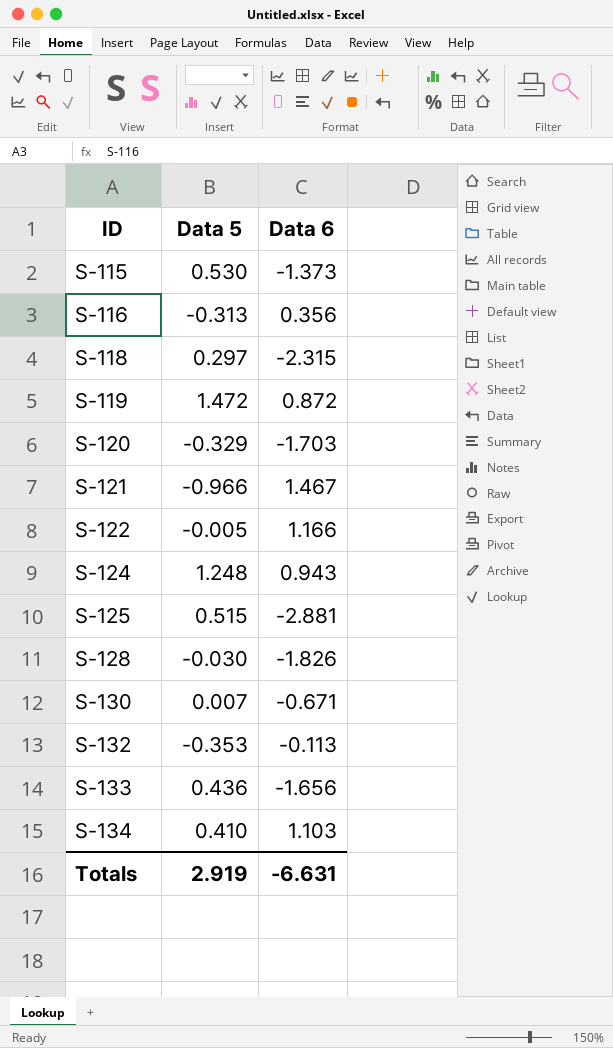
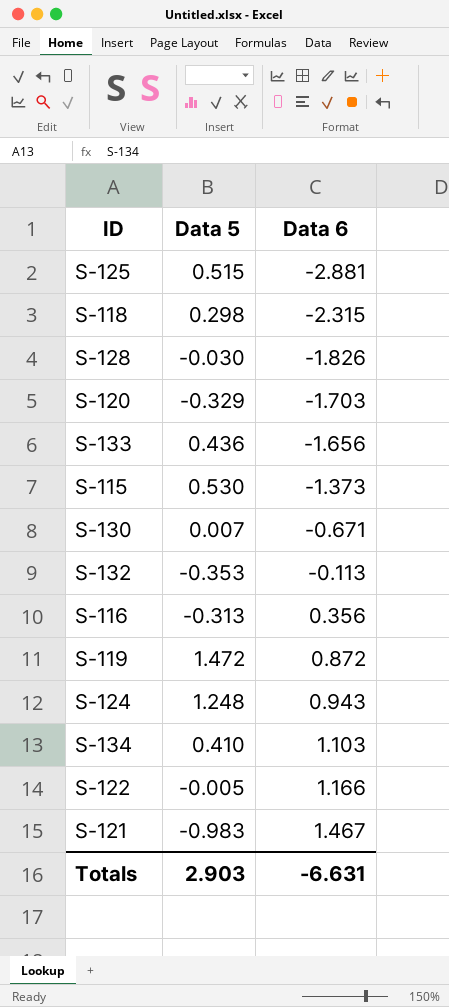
row order: ID ascending -> Data 6 ascending
S-118 | Data 5: 0.297 -> 0.298
S-121 | Data 5: -0.966 -> -0.983
Totals | Data 5: 2.919 -> 2.903

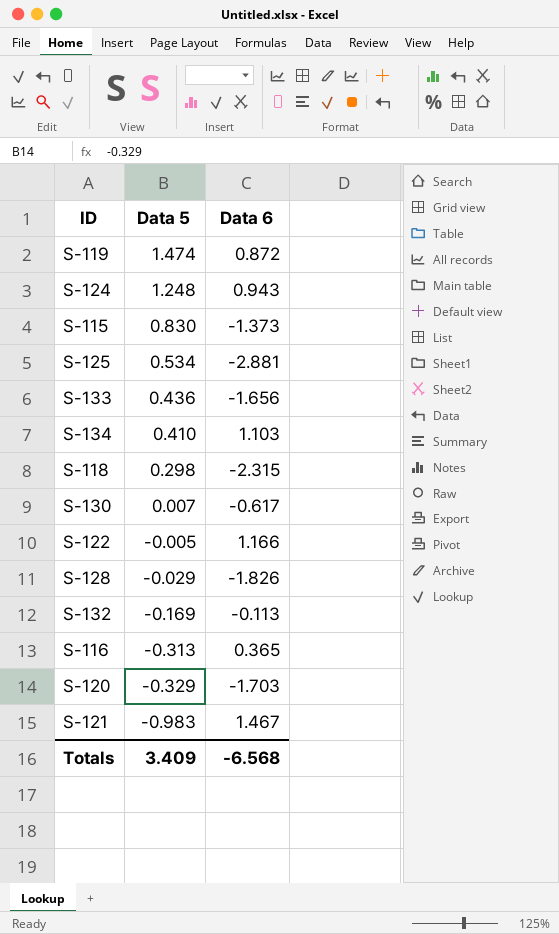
row order: Data 6 ascending -> Data 5 descending
S-119 | Data 5: 1.472 -> 1.474
S-115 | Data 5: 0.530 -> 0.830
S-125 | Data 5: 0.515 -> 0.534
S-130 | Data 6: -0.671 -> -0.617
S-128 | Data 5: -0.030 -> -0.029
S-132 | Data 5: -0.353 -> -0.169
S-116 | Data 6: 0.356 -> 0.365
Totals | Data 5: 2.903 -> 3.409
Totals | Data 6: -6.631 -> -6.568

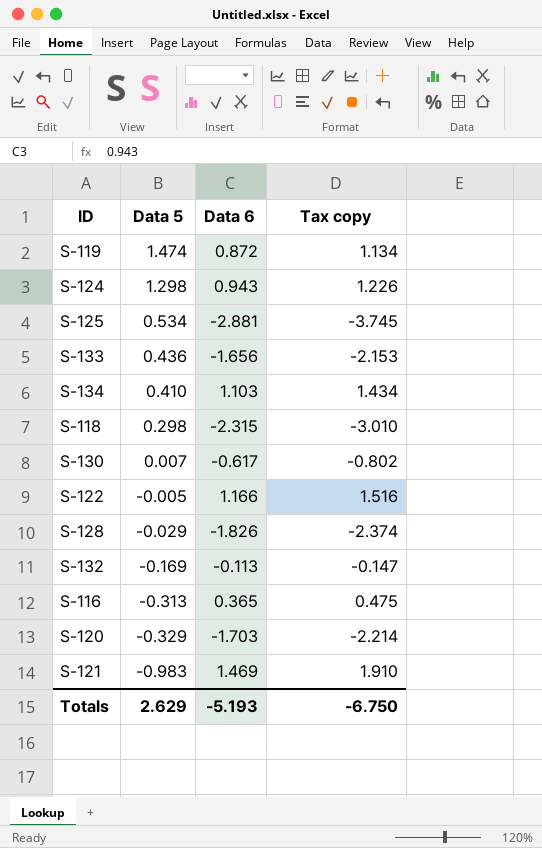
column Tax copy | formula: none -> [Data 6] * 1.3
row S-115: 0.830 | -1.373 -> none
S-124 | Data 5: 1.248 -> 1.298
S-121 | Data 6: 1.467 -> 1.469
Totals | Data 5: 3.409 -> 2.629
Totals | Data 6: -6.568 -> -5.193

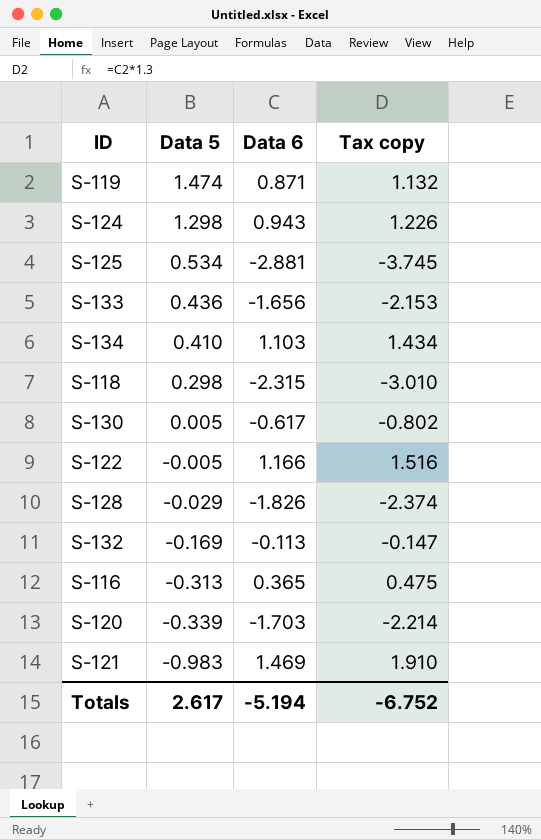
S-119 | Data 6: 0.872 -> 0.871
S-119 | Tax copy: 1.134 -> 1.132
S-130 | Data 5: 0.007 -> 0.005
S-120 | Data 5: -0.329 -> -0.339
Totals | Data 5: 2.629 -> 2.617
Totals | Data 6: -5.193 -> -5.194
Totals | Tax copy: -6.750 -> -6.752

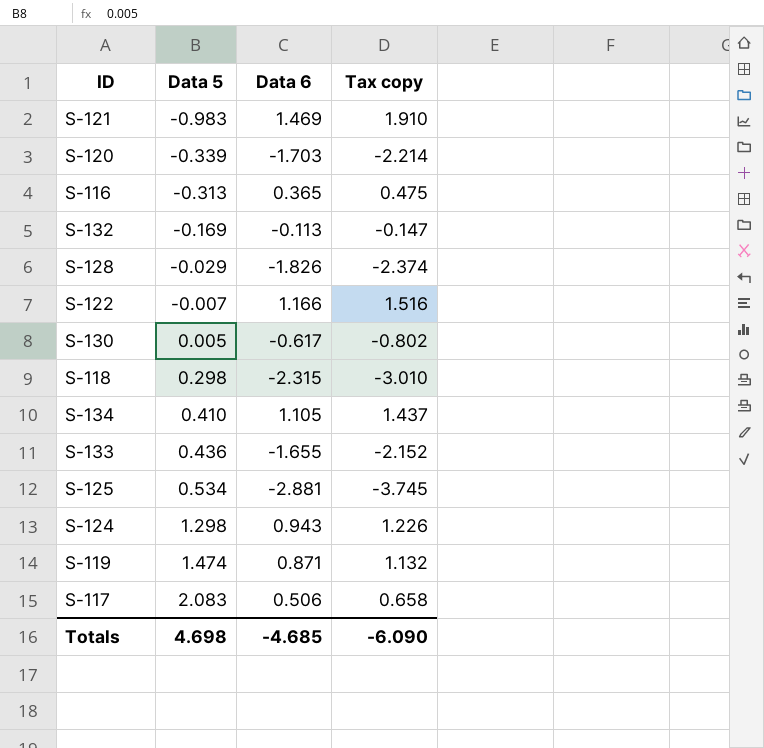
row order: Data 5 descending -> Data 5 ascending
S-122 | Data 5: -0.005 -> -0.007
S-134 | Data 6: 1.103 -> 1.105
S-134 | Tax copy: 1.434 -> 1.437
S-133 | Data 6: -1.656 -> -1.655
S-133 | Tax copy: -2.153 -> -2.152
row S-117: none -> 2.083 | 0.506 | 0.658
Totals | Data 5: 2.617 -> 4.698
Totals | Data 6: -5.194 -> -4.685
Totals | Tax copy: -6.752 -> -6.090

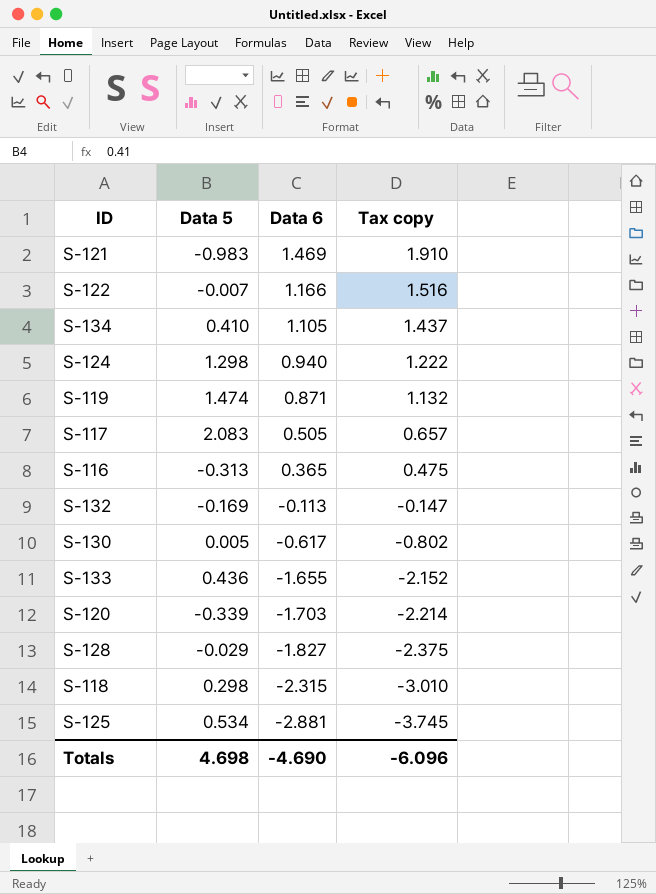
row order: Data 5 ascending -> Data 6 descending
S-124 | Data 6: 0.943 -> 0.940
S-124 | Tax copy: 1.226 -> 1.222
S-117 | Data 6: 0.506 -> 0.505
S-117 | Tax copy: 0.658 -> 0.657
S-128 | Data 6: -1.826 -> -1.827
S-128 | Tax copy: -2.374 -> -2.375
Totals | Data 6: -4.685 -> -4.690
Totals | Tax copy: -6.090 -> -6.096

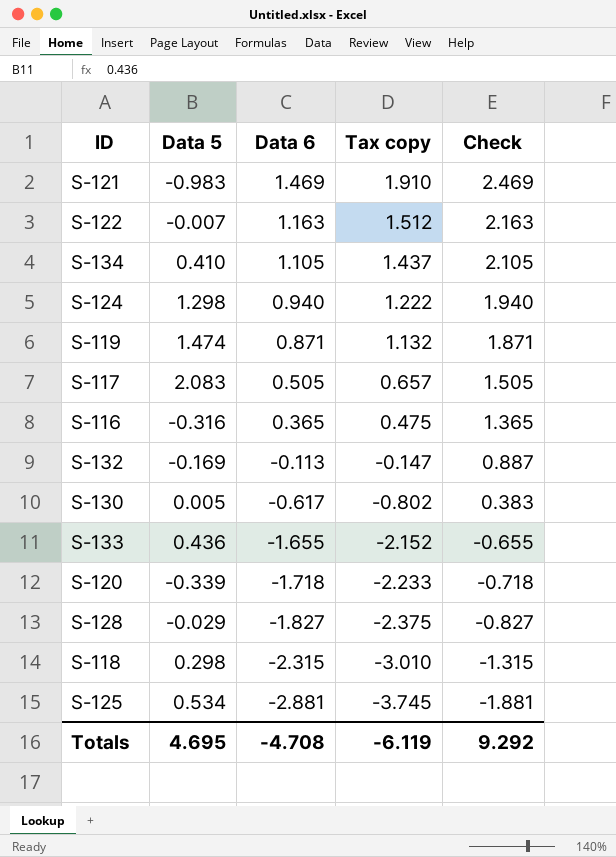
column Check | formula: none -> [Data 6] + 1
S-122 | Data 6: 1.166 -> 1.163
S-122 | Tax copy: 1.516 -> 1.512
S-116 | Data 5: -0.313 -> -0.316
S-120 | Data 6: -1.703 -> -1.718
S-120 | Tax copy: -2.214 -> -2.233
Totals | Data 5: 4.698 -> 4.695
Totals | Data 6: -4.690 -> -4.708
Totals | Tax copy: -6.096 -> -6.119

